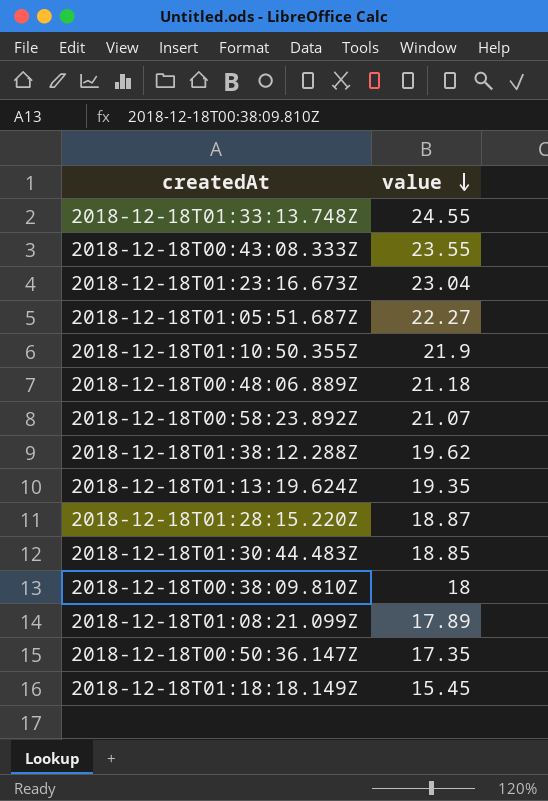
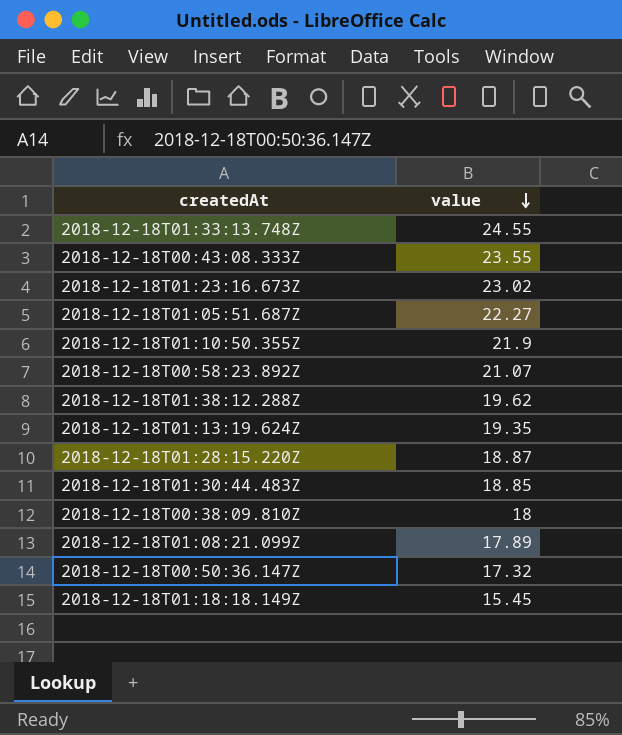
row 2018-12-18T00:48:06.889Z: 21.18 -> none
2018-12-18T01:23:16.673Z | value: 23.04 -> 23.02
2018-12-18T00:50:36.147Z | value: 17.35 -> 17.32

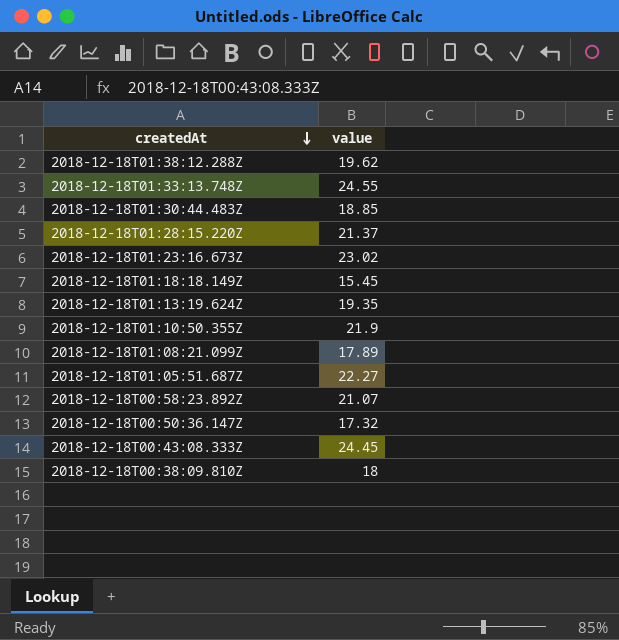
row order: value descending -> createdAt descending
2018-12-18T01:28:15.220Z | value: 18.87 -> 21.37
2018-12-18T00:43:08.333Z | value: 23.55 -> 24.45

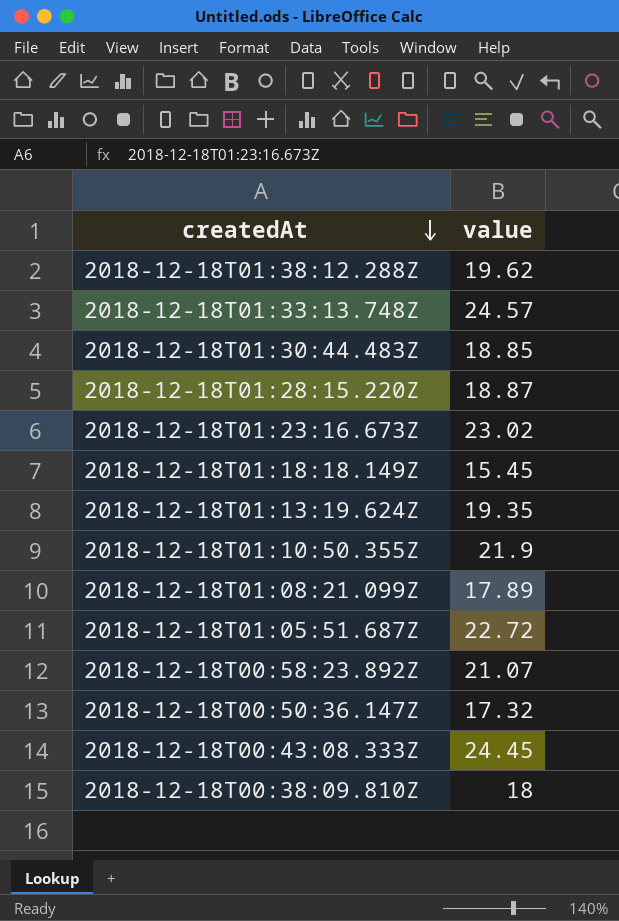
2018-12-18T01:33:13.748Z | value: 24.55 -> 24.57
2018-12-18T01:28:15.220Z | value: 21.37 -> 18.87
2018-12-18T01:05:51.687Z | value: 22.27 -> 22.72

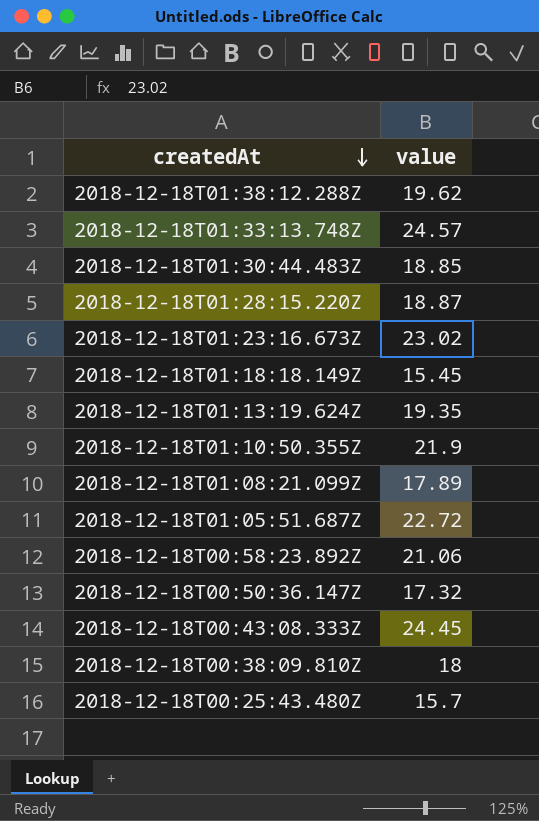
2018-12-18T00:58:23.892Z | value: 21.07 -> 21.06
row 2018-12-18T00:25:43.480Z: none -> 15.7

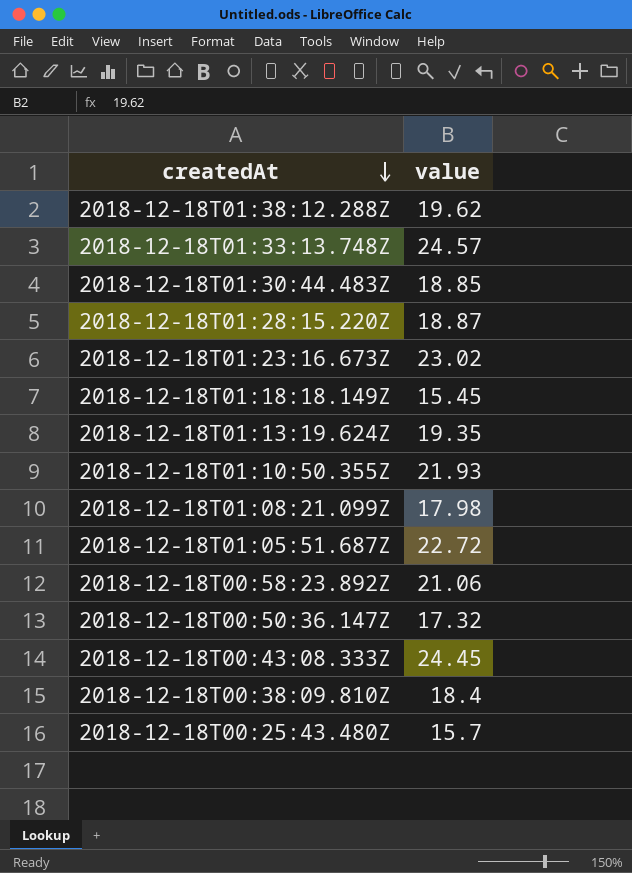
2018-12-18T01:10:50.355Z | value: 21.9 -> 21.93
2018-12-18T01:08:21.099Z | value: 17.89 -> 17.98
2018-12-18T00:38:09.810Z | value: 18 -> 18.4

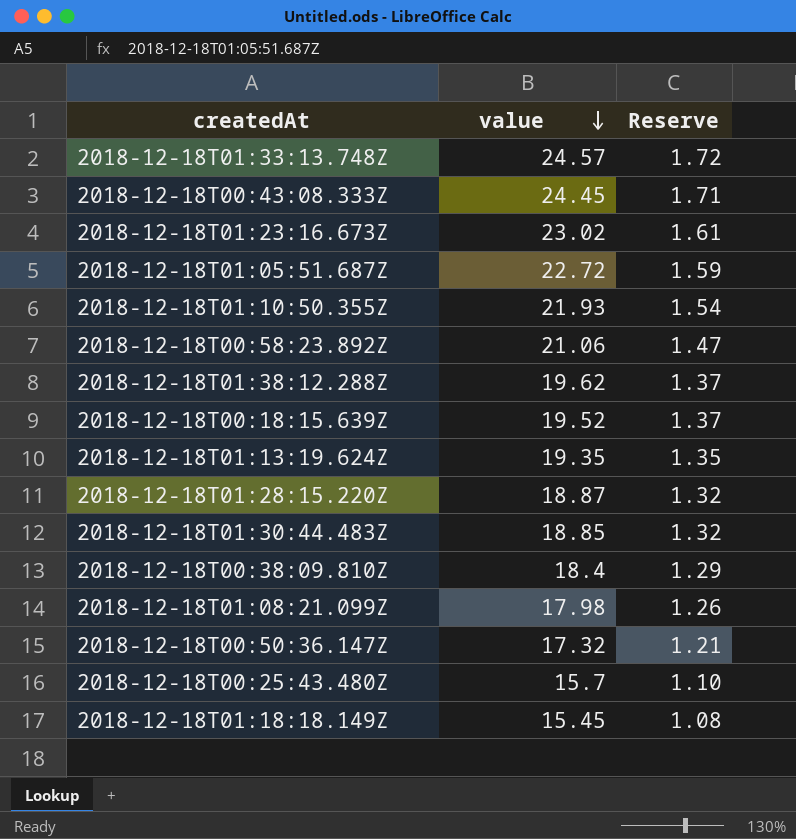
row order: createdAt descending -> value descending
column Reserve | formula: none -> [value] * 0.07
row 2018-12-18T00:18:15.639Z: none -> 19.52 | 1.37

